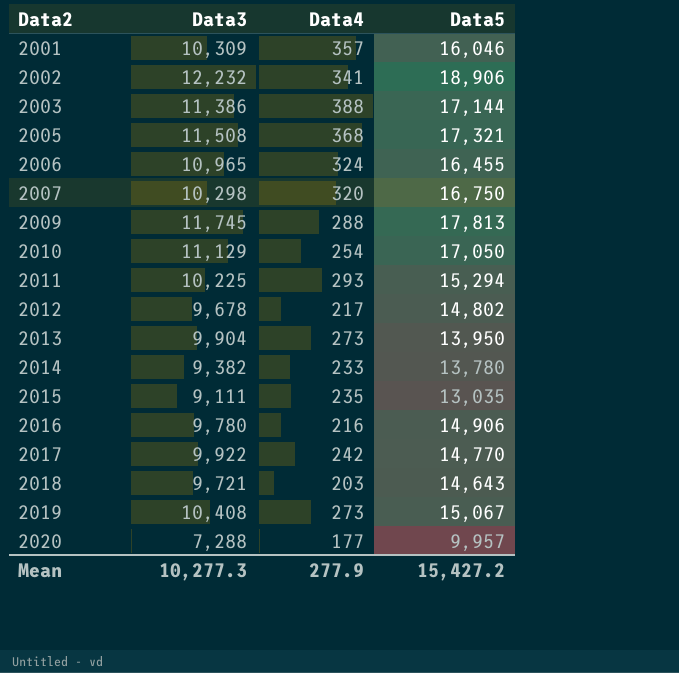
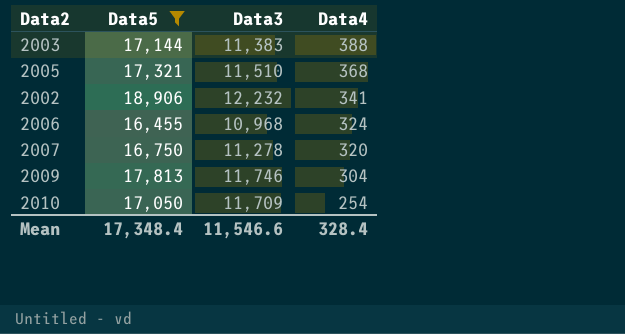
filter: none -> Data5 >= 16,455
row order: Data2 ascending -> Data4 descending
column Data5 | position: 4 -> 2
2003 | Data3: 11,386 -> 11,383
2005 | Data3: 11,508 -> 11,510
2006 | Data3: 10,965 -> 10,968
2007 | Data3: 10,298 -> 11,278
2009 | Data3: 11,745 -> 11,746
2009 | Data4: 288 -> 304
2010 | Data3: 11,129 -> 11,709
Mean | Data5: 15,427.2 -> 17,348.4
Mean | Data3: 10,277.3 -> 11,546.6
Mean | Data4: 277.9 -> 328.4

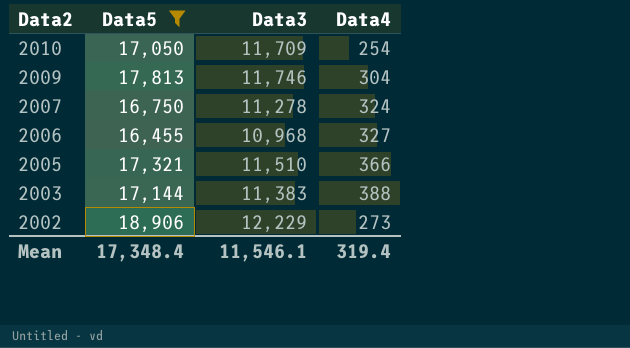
row order: Data4 descending -> Data2 descending
2007 | Data4: 320 -> 324
2006 | Data4: 324 -> 327
2005 | Data4: 368 -> 366
2002 | Data3: 12,232 -> 12,229
2002 | Data4: 341 -> 273
Mean | Data3: 11,546.6 -> 11,546.1
Mean | Data4: 328.4 -> 319.4

